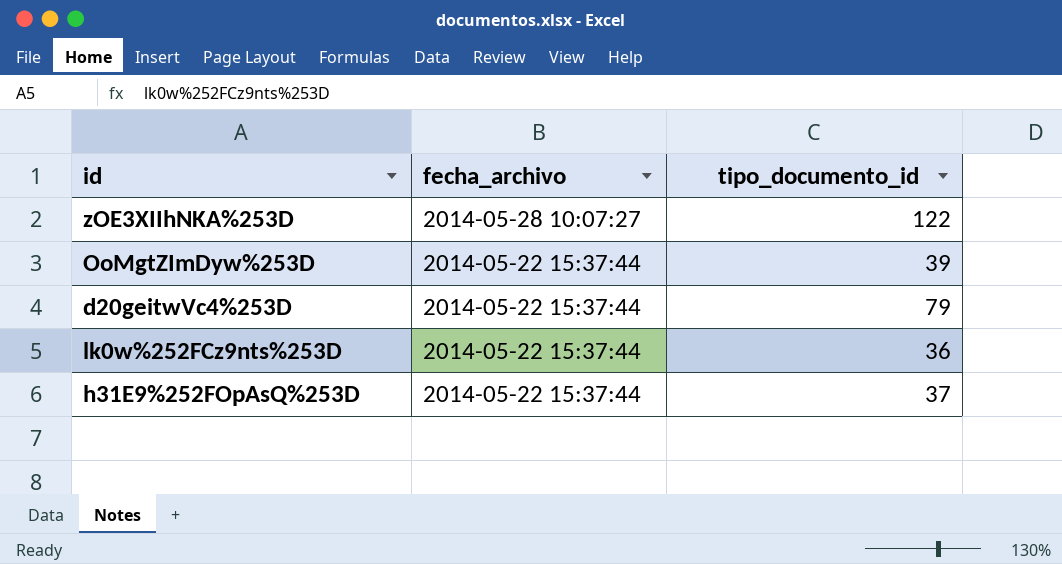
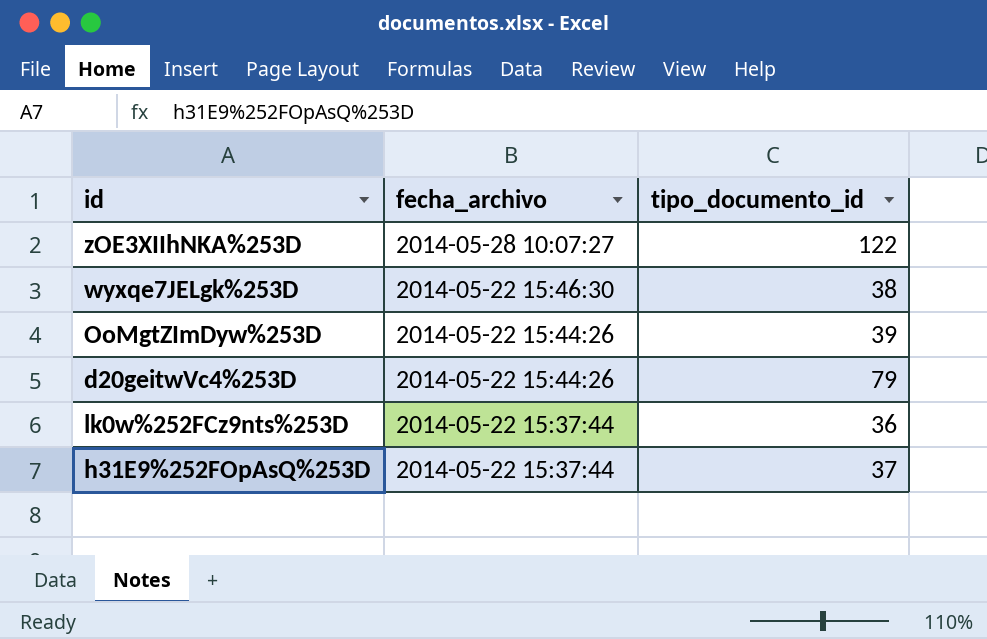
row wyxqe7JELgk%253D: none -> 2014-05-22 15:46:30 | 38
OoMgtZImDyw%253D | fecha_archivo: 2014-05-22 15:37:44 -> 2014-05-22 15:44:26
d20geitwVc4%253D | fecha_archivo: 2014-05-22 15:37:44 -> 2014-05-22 15:44:26

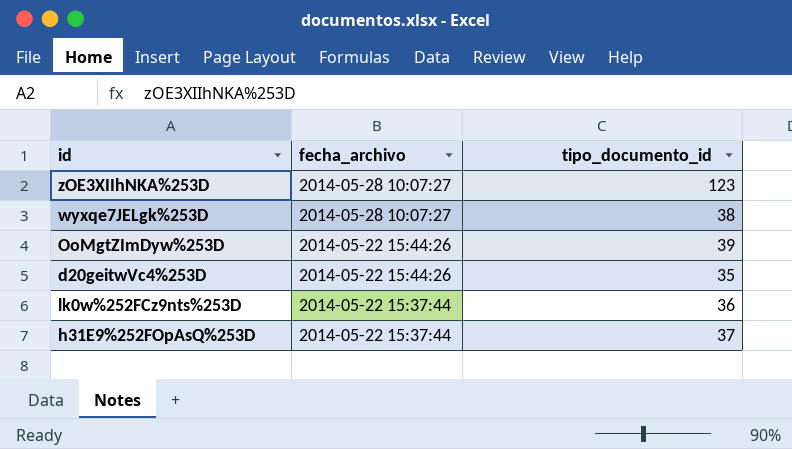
zOE3XIIhNKA%253D | tipo_documento_id: 122 -> 123
wyxqe7JELgk%253D | fecha_archivo: 2014-05-22 15:46:30 -> 2014-05-28 10:07:27
d20geitwVc4%253D | tipo_documento_id: 79 -> 35

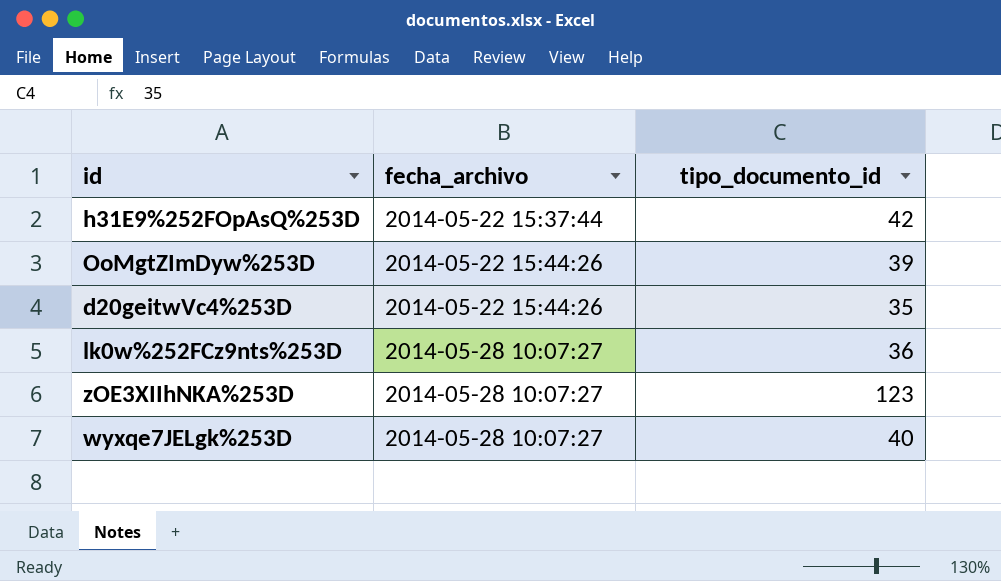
row order: fecha_archivo descending -> fecha_archivo ascending
h31E9%252FOpAsQ%253D | tipo_documento_id: 37 -> 42
lk0w%252FCz9nts%253D | fecha_archivo: 2014-05-22 15:37:44 -> 2014-05-28 10:07:27
wyxqe7JELgk%253D | tipo_documento_id: 38 -> 40

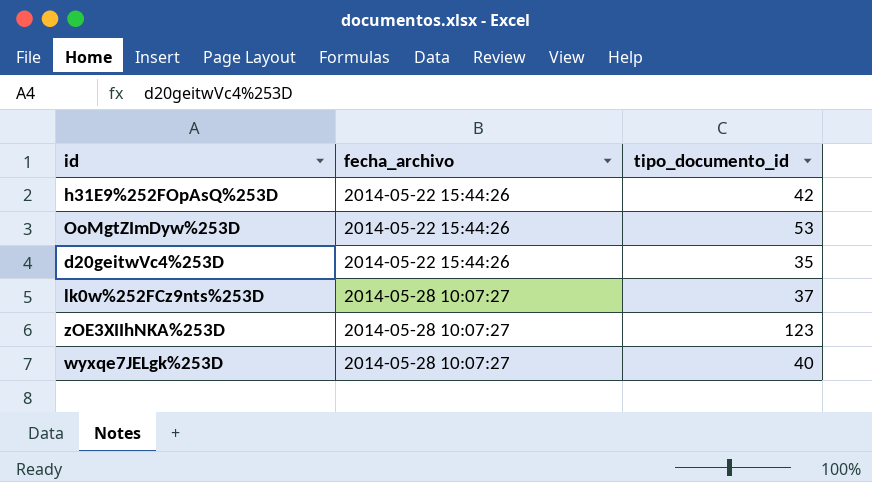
h31E9%252FOpAsQ%253D | fecha_archivo: 2014-05-22 15:37:44 -> 2014-05-22 15:44:26
OoMgtZImDyw%253D | tipo_documento_id: 39 -> 53
lk0w%252FCz9nts%253D | tipo_documento_id: 36 -> 37

